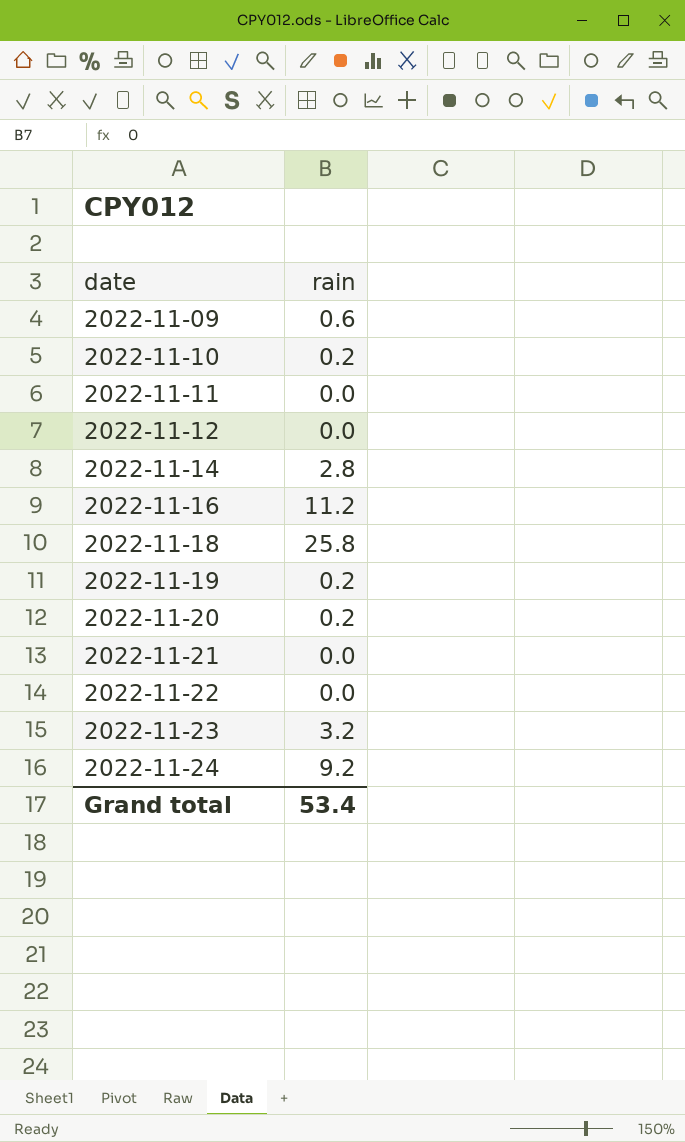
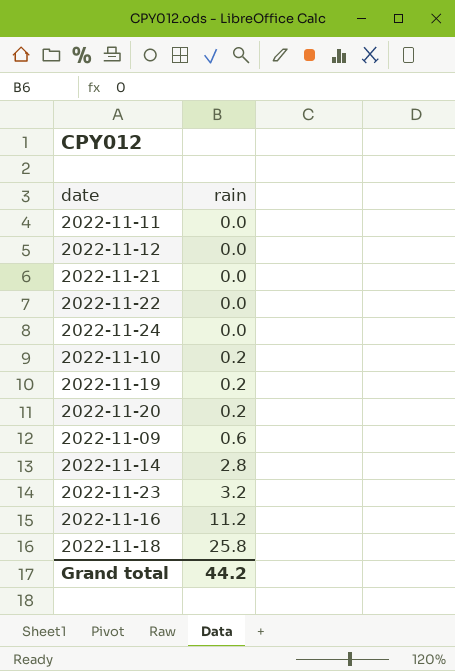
row order: date ascending -> rain ascending
2022-11-24 | rain: 9.2 -> 0.0
Grand total | rain: 53.4 -> 44.2

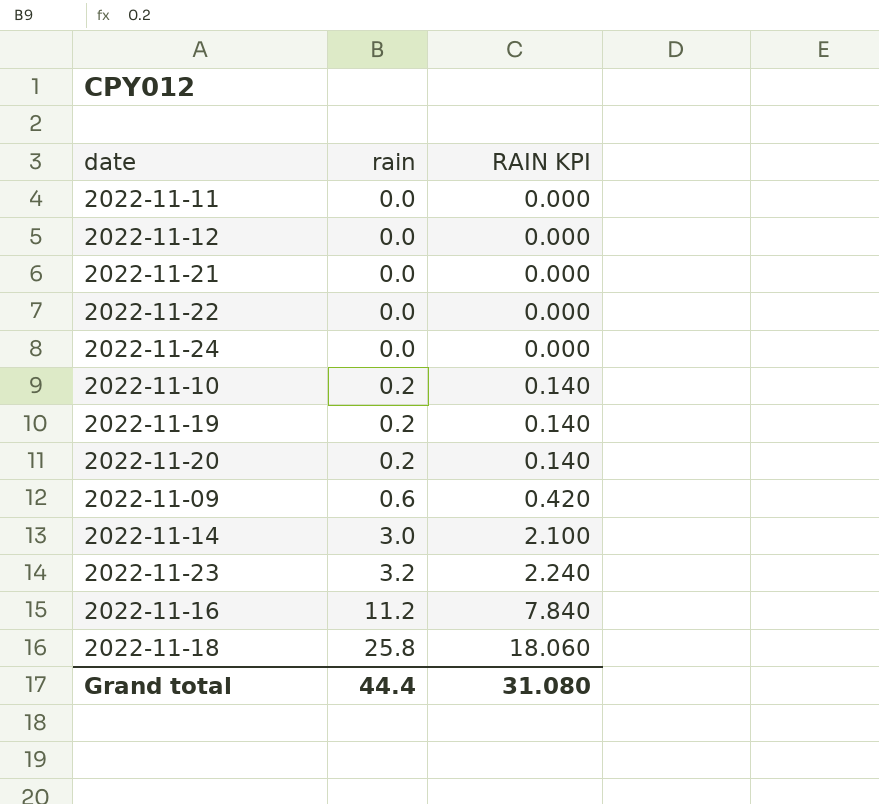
column RAIN KPI | formula: none -> [rain] * 0.7
2022-11-14 | rain: 2.8 -> 3.0
Grand total | rain: 44.2 -> 44.4

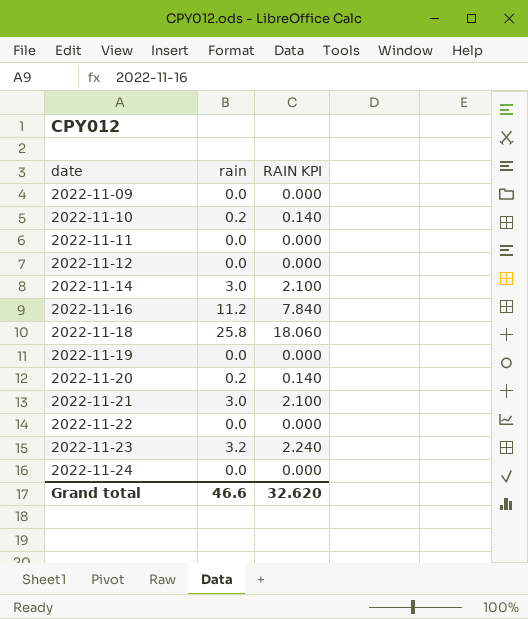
row order: rain ascending -> date ascending
2022-11-09 | rain: 0.6 -> 0.0
2022-11-09 | RAIN KPI: 0.420 -> 0.000
2022-11-19 | rain: 0.2 -> 0.0
2022-11-19 | RAIN KPI: 0.140 -> 0.000
2022-11-21 | rain: 0.0 -> 3.0
2022-11-21 | RAIN KPI: 0.000 -> 2.100
Grand total | rain: 44.4 -> 46.6
Grand total | RAIN KPI: 31.080 -> 32.620

